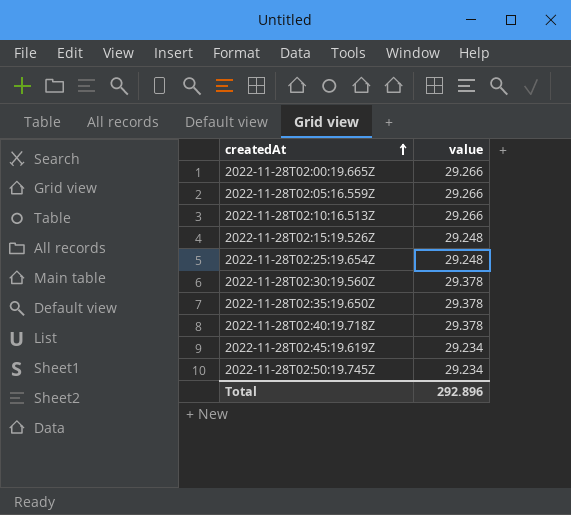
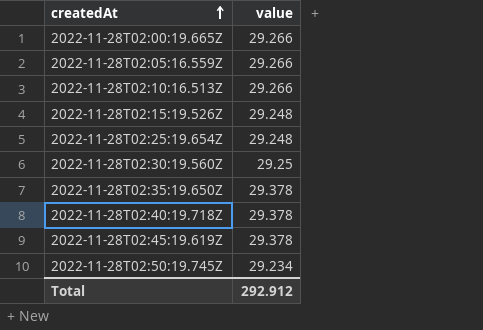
2022-11-28T02:30:19.560Z | value: 29.378 -> 29.25
2022-11-28T02:45:19.619Z | value: 29.234 -> 29.378
Total | value: 292.896 -> 292.912

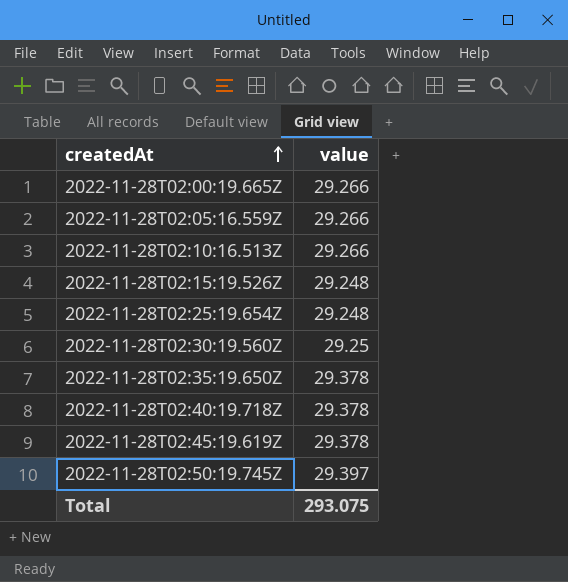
2022-11-28T02:50:19.745Z | value: 29.234 -> 29.397
Total | value: 292.912 -> 293.075

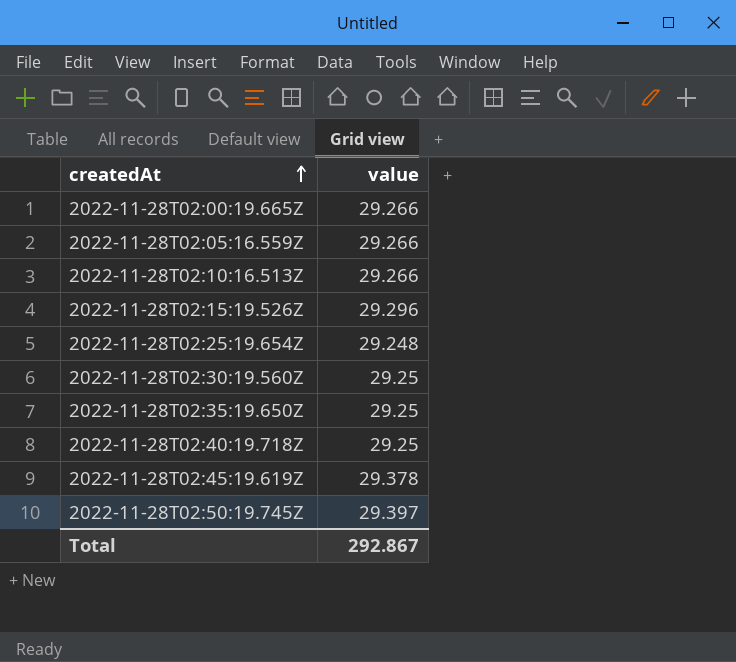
2022-11-28T02:15:19.526Z | value: 29.248 -> 29.296
2022-11-28T02:35:19.650Z | value: 29.378 -> 29.25
2022-11-28T02:40:19.718Z | value: 29.378 -> 29.25
Total | value: 293.075 -> 292.867

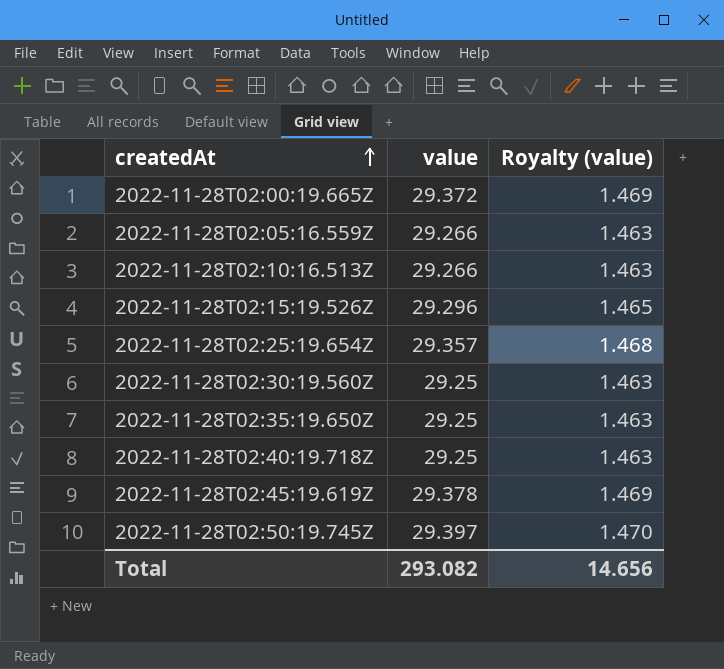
column Royalty (value) | formula: none -> [value] * 0.05
2022-11-28T02:00:19.665Z | value: 29.266 -> 29.372
2022-11-28T02:25:19.654Z | value: 29.248 -> 29.357
Total | value: 292.867 -> 293.082

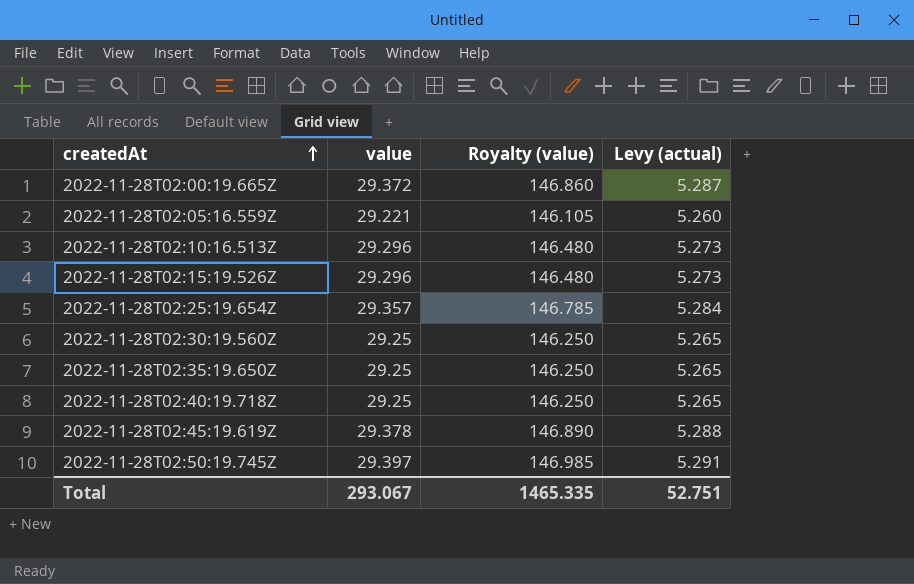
column Royalty (value) | formula: [value] * 0.05 -> [value] * 5
column Levy (actual) | formula: none -> [value] * 0.18
2022-11-28T02:05:16.559Z | value: 29.266 -> 29.221
2022-11-28T02:10:16.513Z | value: 29.266 -> 29.296
Total | value: 293.082 -> 293.067
Total | Royalty (value): 14.656 -> 1465.335

